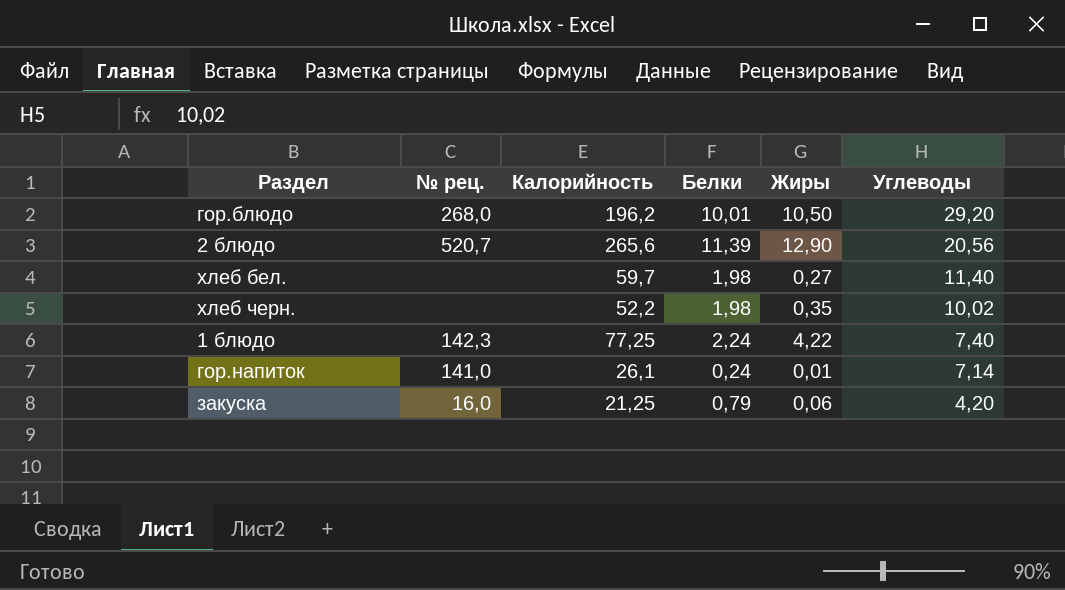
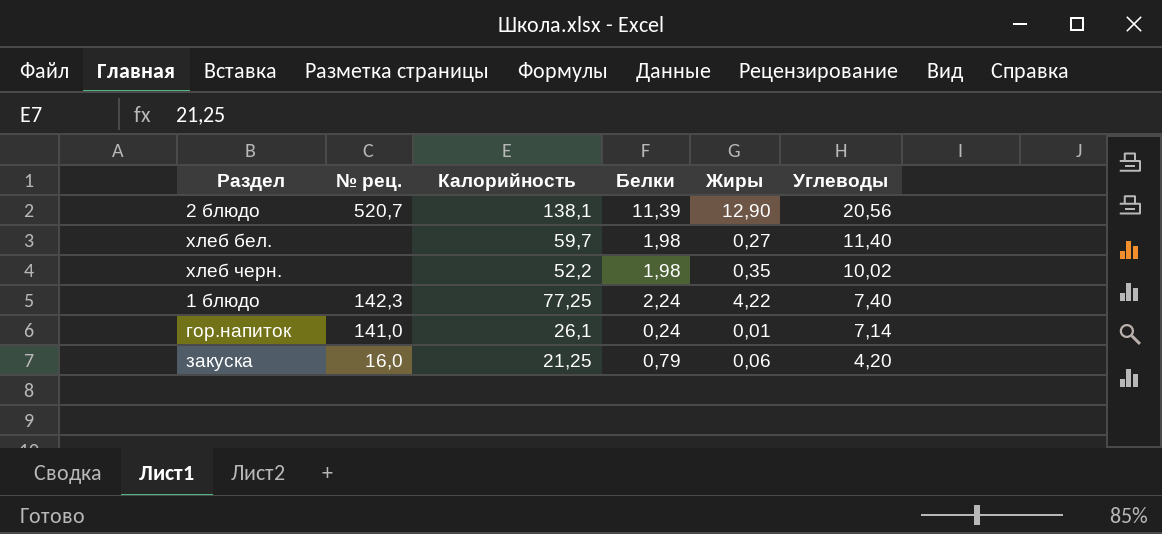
row гор.блюдо: 268,0 | 196,2 | 10,01 | 10,50 | 29,20 -> none
2 блюдо | Калорийность: 265,6 -> 138,1

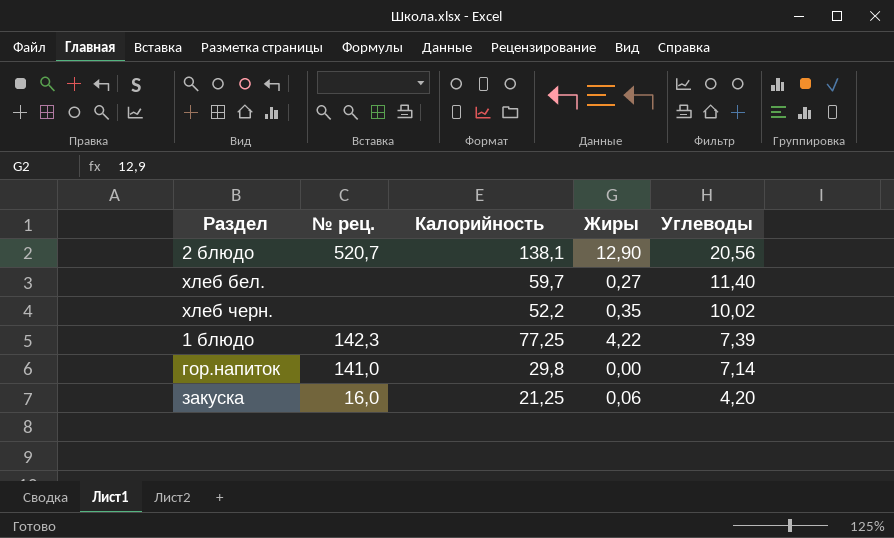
column Белки | position: 4 -> none
1 блюдо | Углеводы: 7,40 -> 7,39
гор.напиток | Калорийность: 26,1 -> 29,8
гор.напиток | Жиры: 0,01 -> 0,00

